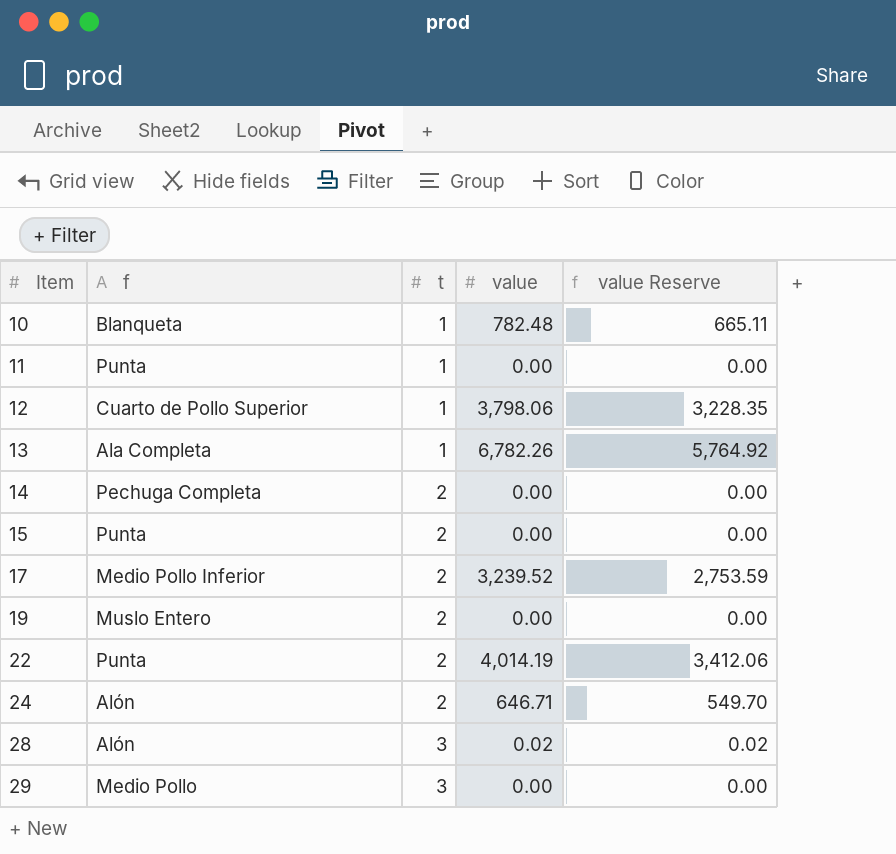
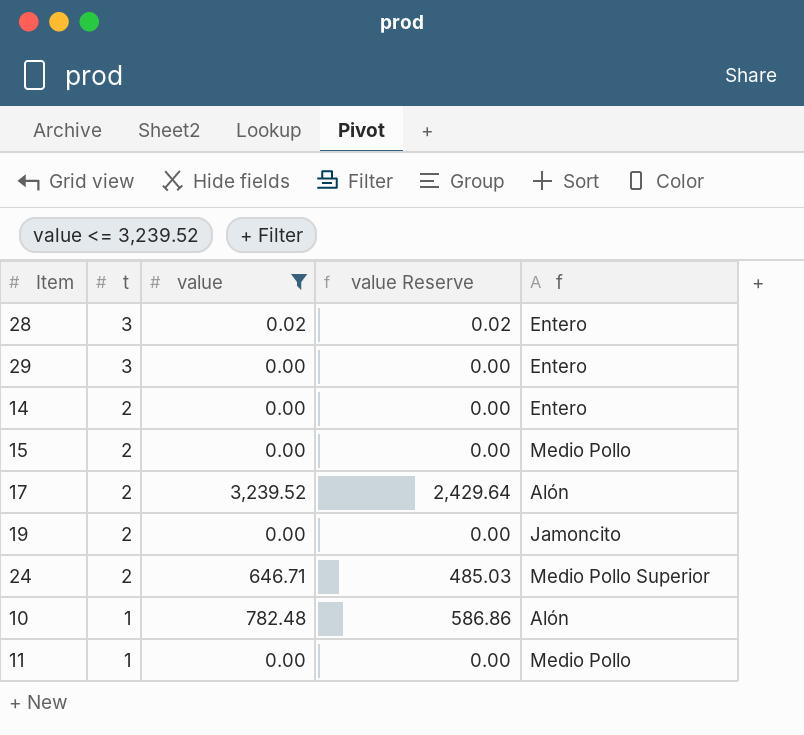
filter: none -> value <= 3,239.52
row order: Item ascending -> t descending
column value Reserve | formula: [value] * 0.85 -> [value] * 0.75
column f | position: 2 -> 5
28 | f: Alón -> Entero
29 | f: Medio Pollo -> Entero
14 | f: Pechuga Completa -> Entero
15 | f: Punta -> Medio Pollo
17 | f: Medio Pollo Inferior -> Alón
19 | f: Muslo Entero -> Jamoncito
24 | f: Alón -> Medio Pollo Superior
10 | f: Blanqueta -> Alón
11 | f: Punta -> Medio Pollo

